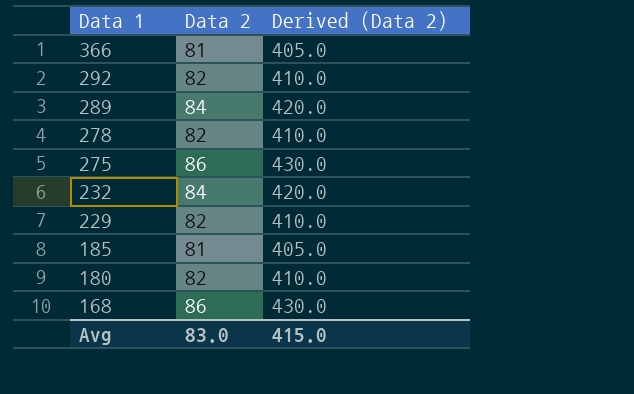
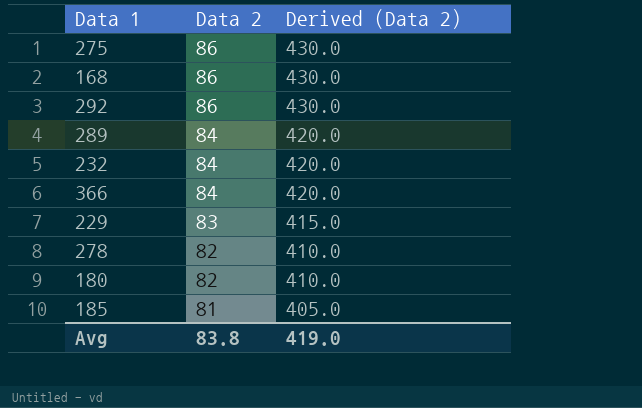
row order: Data 1 descending -> Data 2 descending
292 | Data 2: 82 -> 86
292 | Derived (Data 2): 410.0 -> 430.0
366 | Data 2: 81 -> 84
366 | Derived (Data 2): 405.0 -> 420.0
229 | Data 2: 82 -> 83
229 | Derived (Data 2): 410.0 -> 415.0
Avg | Data 2: 83.0 -> 83.8
Avg | Derived (Data 2): 415.0 -> 419.0

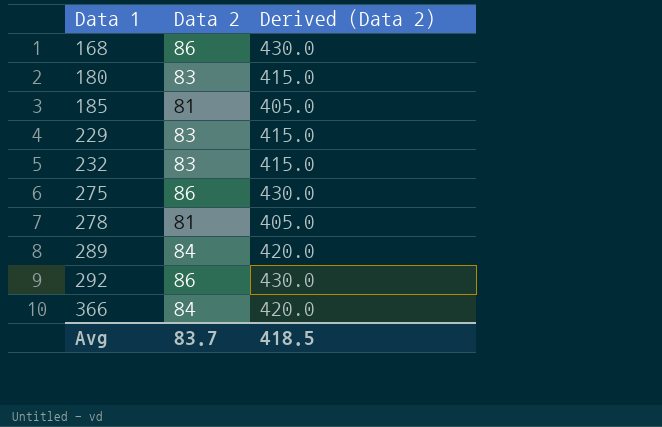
row order: Data 2 descending -> Data 1 ascending
180 | Data 2: 82 -> 83
180 | Derived (Data 2): 410.0 -> 415.0
232 | Data 2: 84 -> 83
232 | Derived (Data 2): 420.0 -> 415.0
278 | Data 2: 82 -> 81
278 | Derived (Data 2): 410.0 -> 405.0
Avg | Data 2: 83.8 -> 83.7
Avg | Derived (Data 2): 419.0 -> 418.5

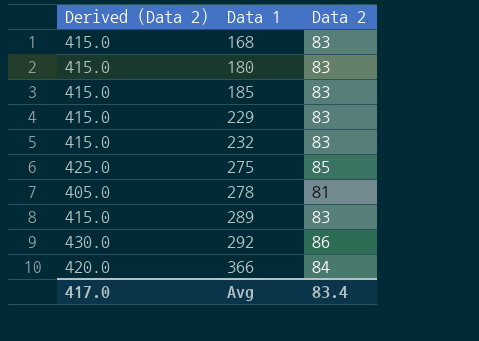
column Derived (Data 2) | position: 3 -> 1
168 | Derived (Data 2): 430.0 -> 415.0
168 | Data 2: 86 -> 83
185 | Derived (Data 2): 405.0 -> 415.0
185 | Data 2: 81 -> 83
275 | Derived (Data 2): 430.0 -> 425.0
275 | Data 2: 86 -> 85
289 | Derived (Data 2): 420.0 -> 415.0
289 | Data 2: 84 -> 83
Avg | Derived (Data 2): 418.5 -> 417.0
Avg | Data 2: 83.7 -> 83.4

